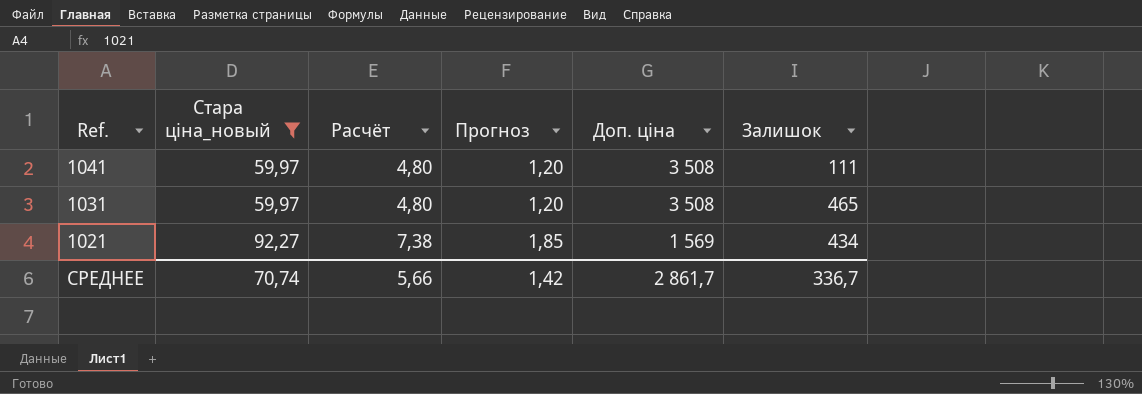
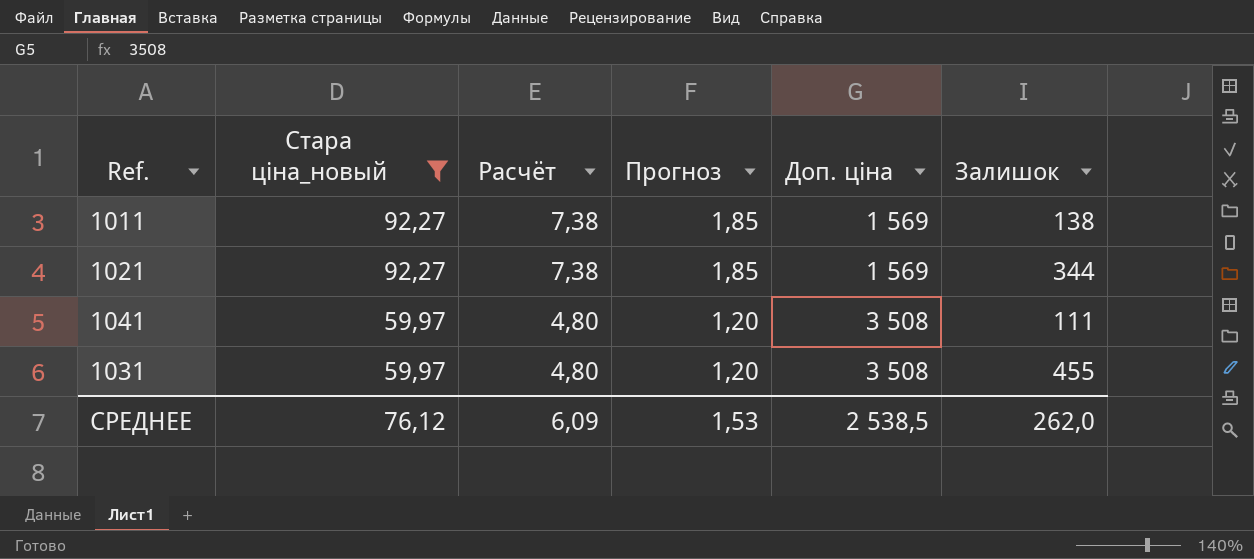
row order: Ref. descending -> Стара ціна_новый descending
row 1011: none -> 92,27 | 7,38 | 1,85 | 1 569 | 138
1021 | Залишок: 434 -> 344
1031 | Залишок: 465 -> 455
СРЕДНЕЕ | Стара ціна_новый: 70,74 -> 76,12
СРЕДНЕЕ | Расчёт: 5,66 -> 6,09
СРЕДНЕЕ | Прогноз: 1,42 -> 1,53
СРЕДНЕЕ | Доп. ціна: 2 861,7 -> 2 538,5
СРЕДНЕЕ | Залишок: 336,7 -> 262,0

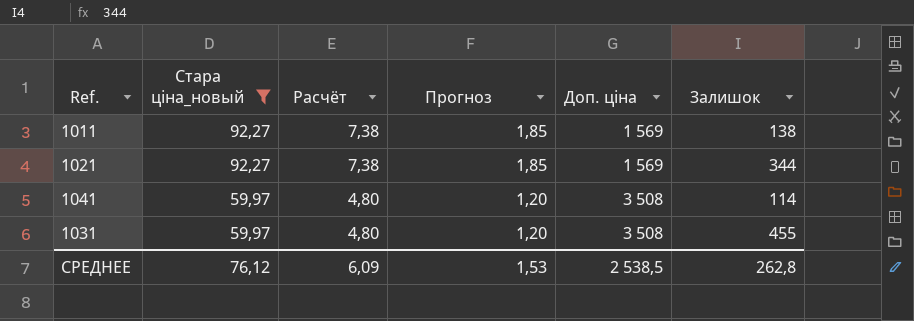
1041 | Залишок: 111 -> 114
СРЕДНЕЕ | Залишок: 262,0 -> 262,8

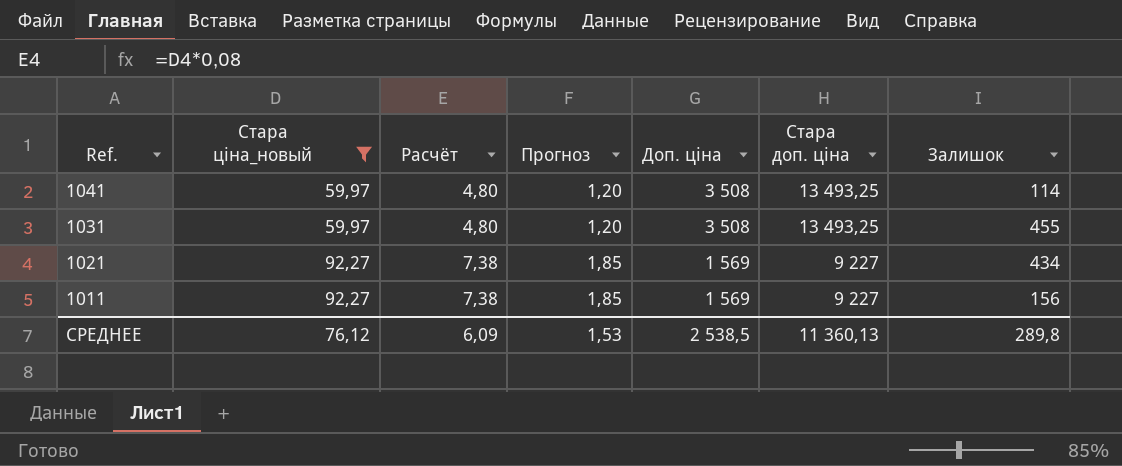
row order: Стара ціна_новый descending -> Ref. descending
column Стара доп. ціна | position: none -> 6
1021 | Залишок: 344 -> 434
1011 | Залишок: 138 -> 156
СРЕДНЕЕ | Залишок: 262,8 -> 289,8

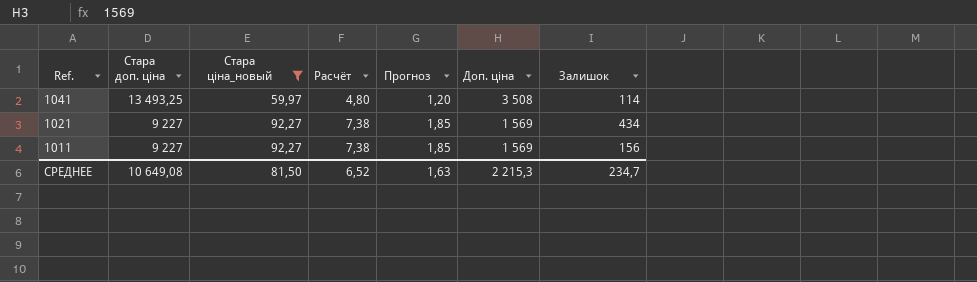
column Стара доп. ціна | position: 6 -> 2
row 1031: 59,97 | 4,80 | 1,20 | 3 508 | 13 493,25 | 455 -> none
СРЕДНЕЕ | Стара доп. ціна: 11 360,13 -> 10 649,08
СРЕДНЕЕ | Стара ціна_новый: 76,12 -> 81,50
СРЕДНЕЕ | Расчёт: 6,09 -> 6,52
СРЕДНЕЕ | Прогноз: 1,53 -> 1,63
СРЕДНЕЕ | Доп. ціна: 2 538,5 -> 2 215,3
СРЕДНЕЕ | Залишок: 289,8 -> 234,7

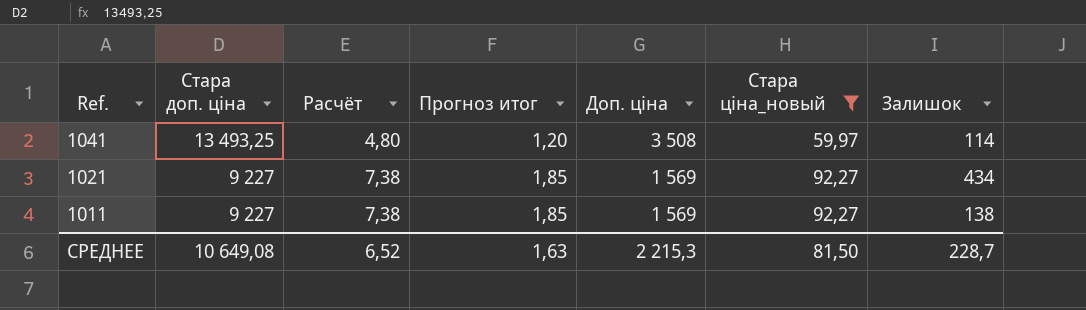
column name: Прогноз -> Прогноз итог
column Стара ціна_новый | position: 3 -> 6
1011 | Залишок: 156 -> 138
СРЕДНЕЕ | Залишок: 234,7 -> 228,7

